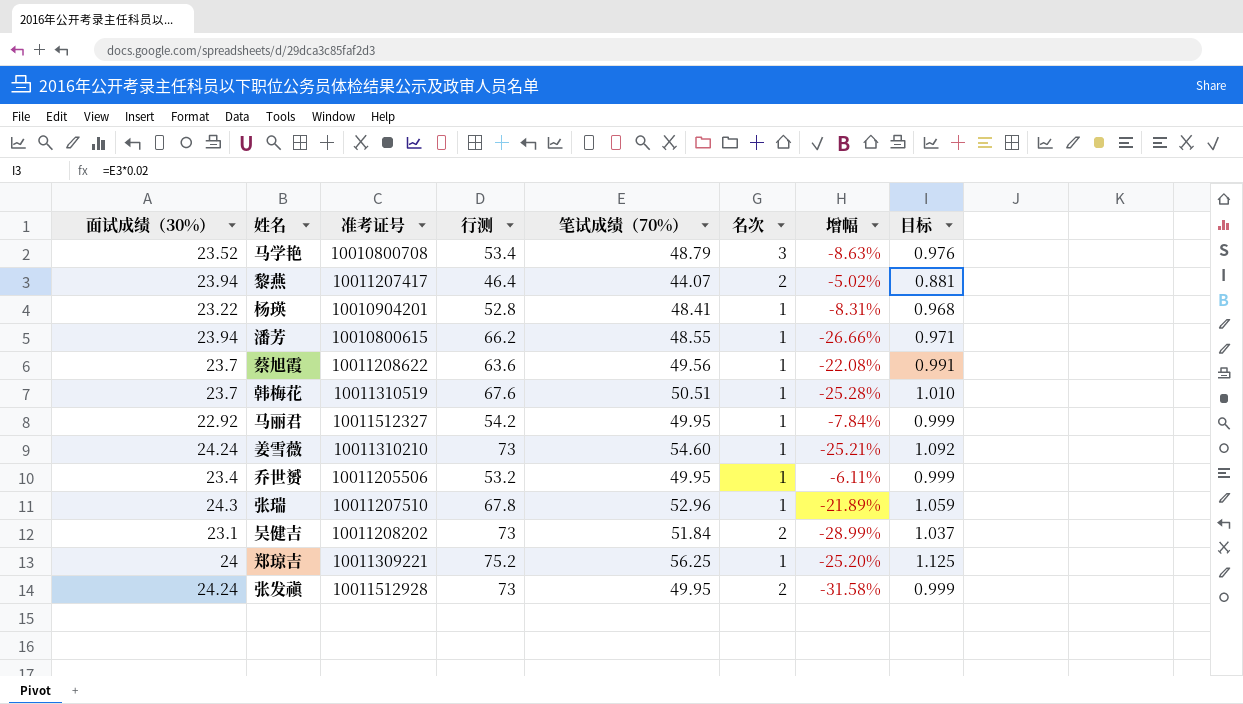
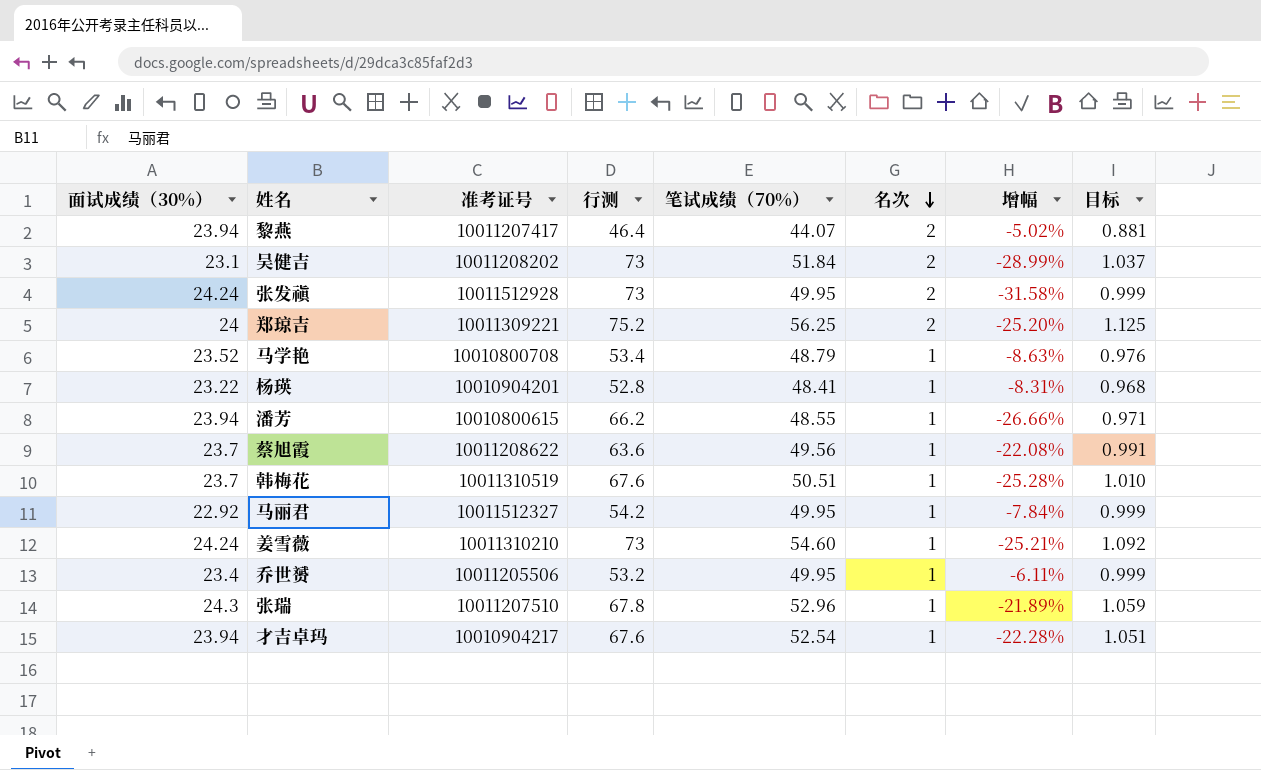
row order: none -> 名次 descending
郑琼吉 | 名次: 1 -> 2
马学艳 | 名次: 3 -> 1
row 才吉卓玛: none -> 23.94 | 10010904217 | 67.6 | 52.54 | 1 | -22.28% | 1.051

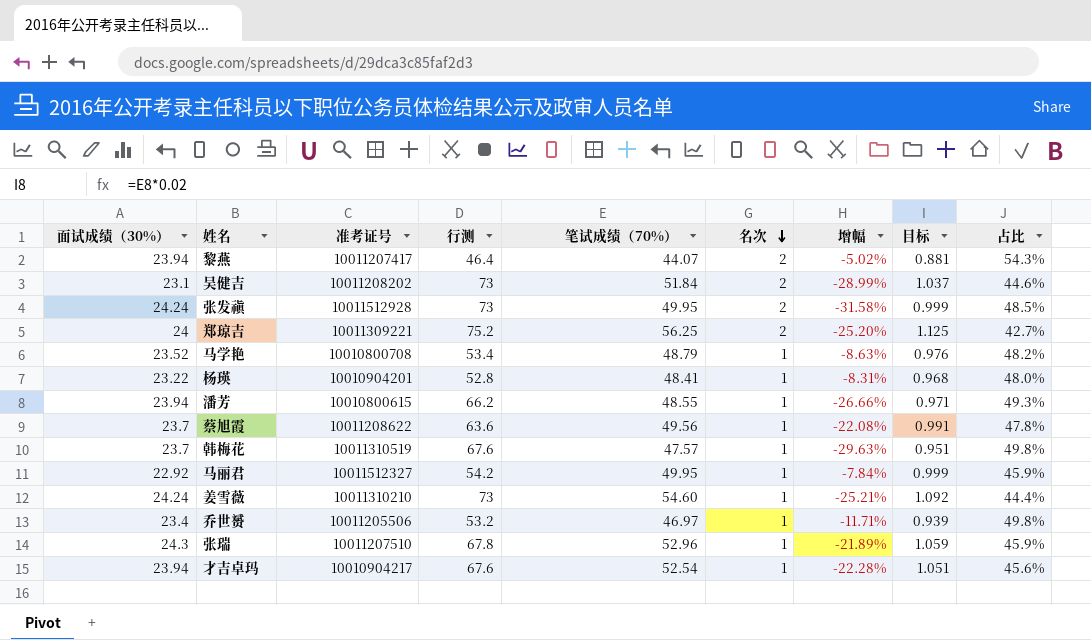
column 占比 | formula: none -> [面试成绩（30%）] / [笔试成绩（70%）]
韩梅花 | 笔试成绩（70%）: 50.51 -> 47.57
韩梅花 | 增幅: -25.28% -> -29.63%
韩梅花 | 目标: 1.010 -> 0.951
乔世赟 | 笔试成绩（70%）: 49.95 -> 46.97
乔世赟 | 增幅: -6.11% -> -11.71%
乔世赟 | 目标: 0.999 -> 0.939

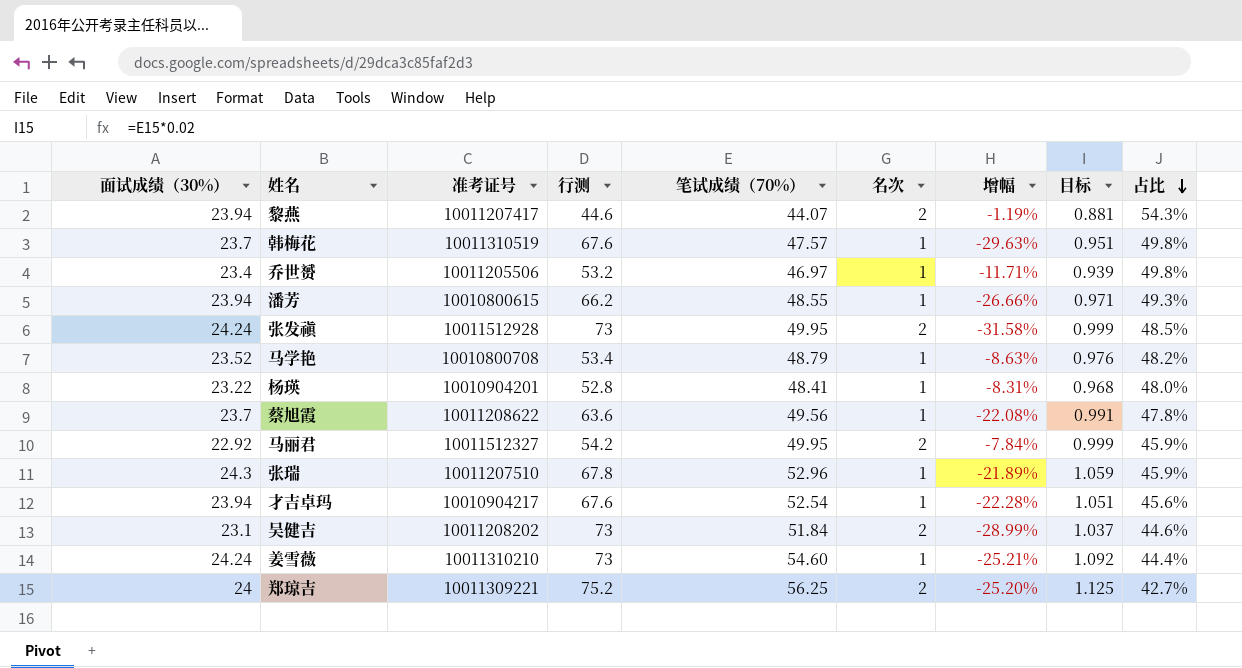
row order: 名次 descending -> 占比 descending
黎燕 | 行测: 46.4 -> 44.6
黎燕 | 增幅: -5.02% -> -1.19%
马丽君 | 名次: 1 -> 2

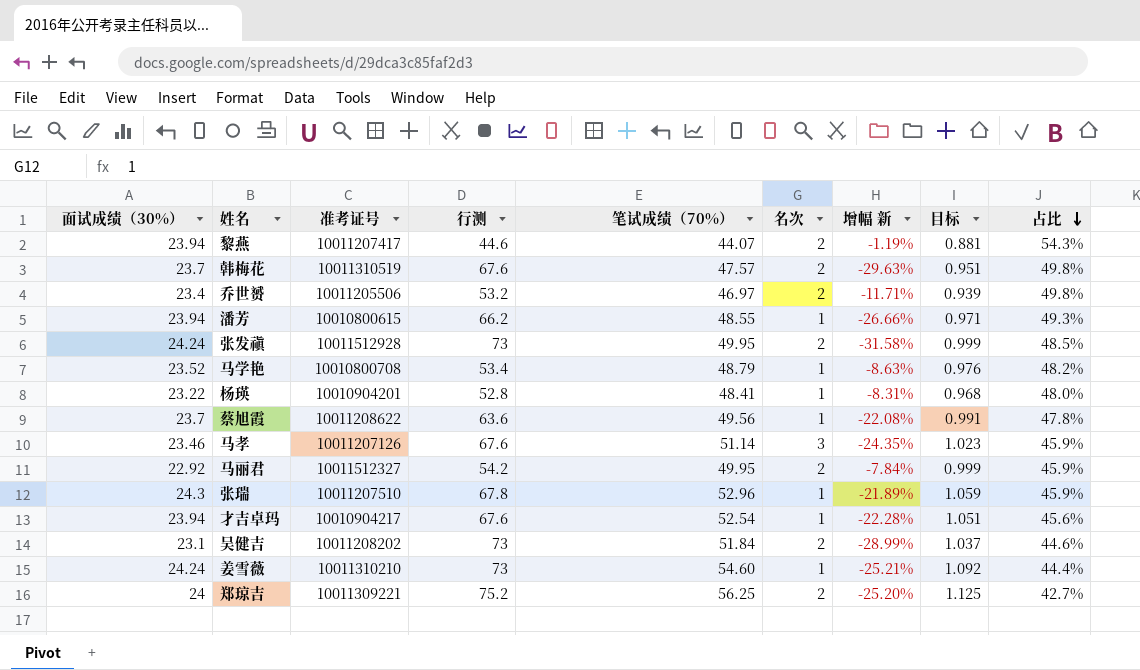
column name: 增幅 -> 增幅 新
韩梅花 | 名次: 1 -> 2
乔世赟 | 名次: 1 -> 2
row 马孝: none -> 23.46 | 10011207126 | 67.6 | 51.14 | 3 | -24.35% | 1.023 | 45.9%

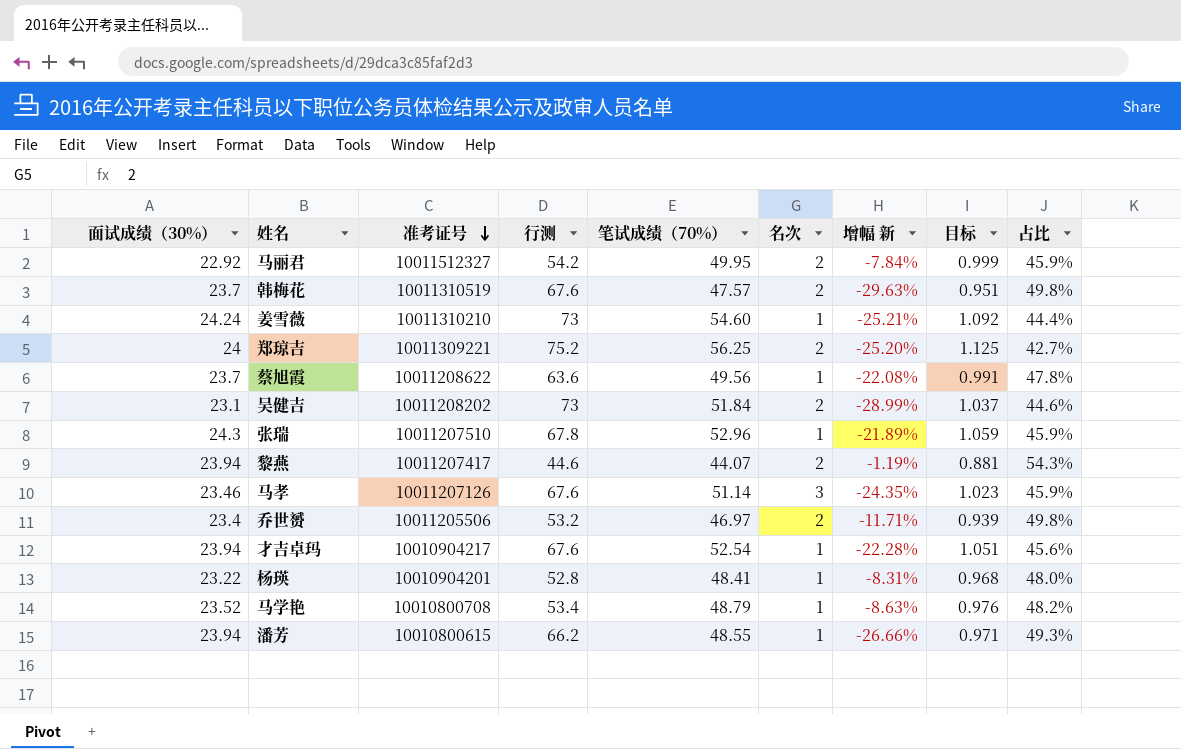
row order: 占比 descending -> 准考证号 descending
row 张发禛: 24.24 | 10011512928 | 73 | 49.95 | 2 | -31.58% | 0.999 | 48.5% -> none

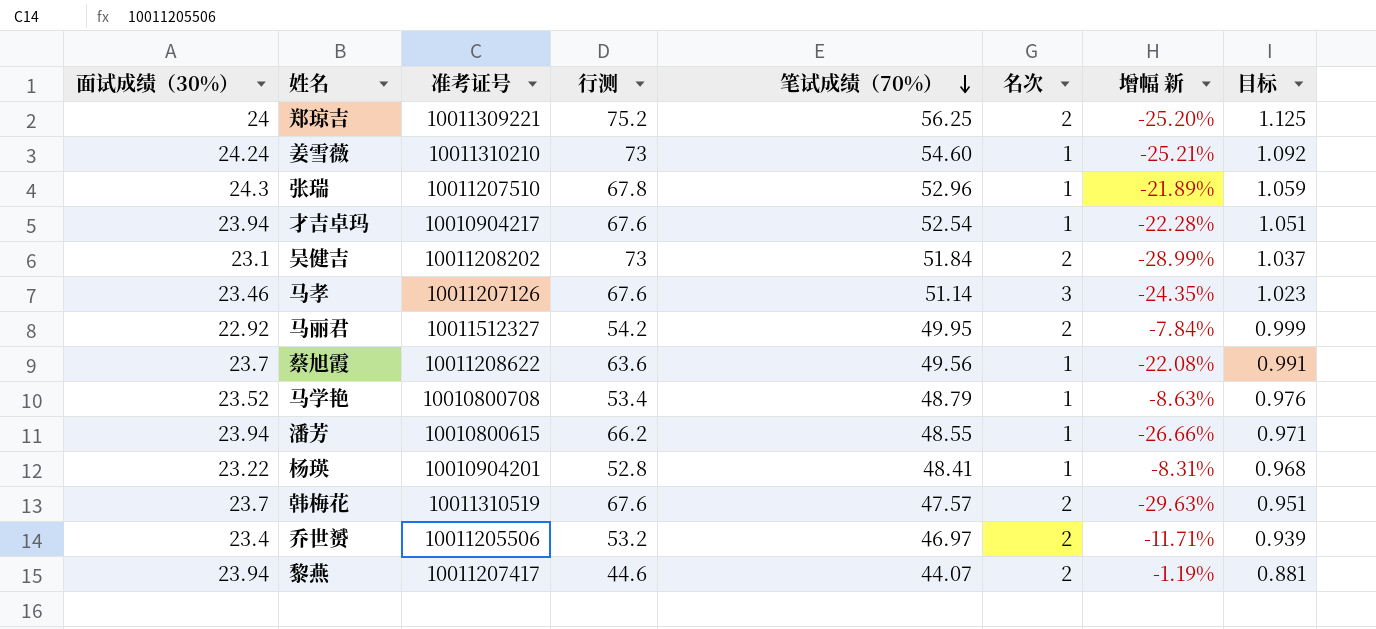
row order: 准考证号 descending -> 笔试成绩（70%） descending
column 占比 | formula: [面试成绩（30%）] / [笔试成绩（70%）] -> none

